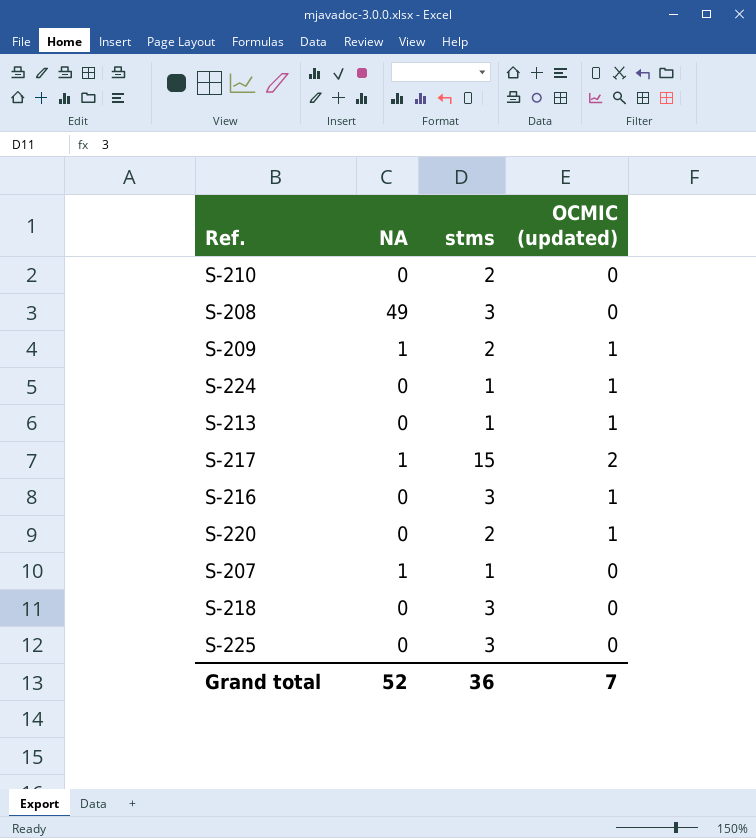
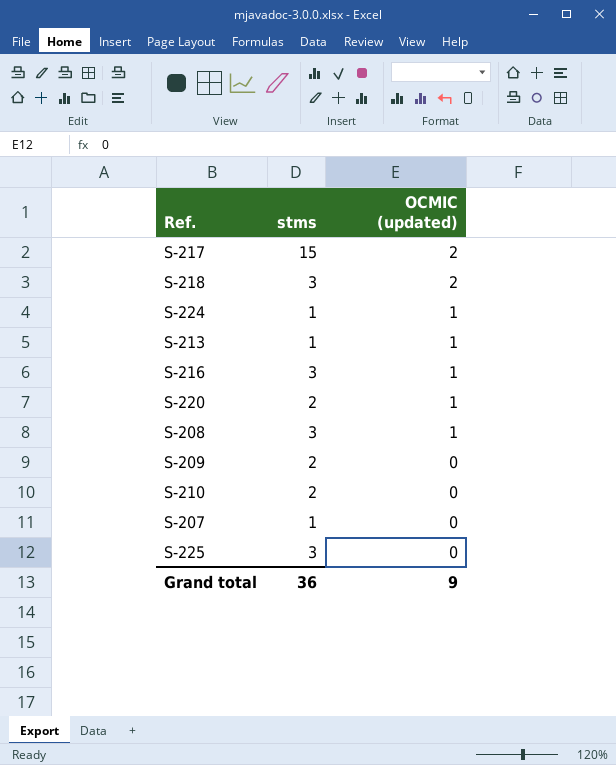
row order: none -> OCMIC (updated) descending
column NA | position: 2 -> none
S-218 | OCMIC (updated): 0 -> 2
S-208 | OCMIC (updated): 0 -> 1
S-209 | OCMIC (updated): 1 -> 0
Grand total | OCMIC (updated): 7 -> 9

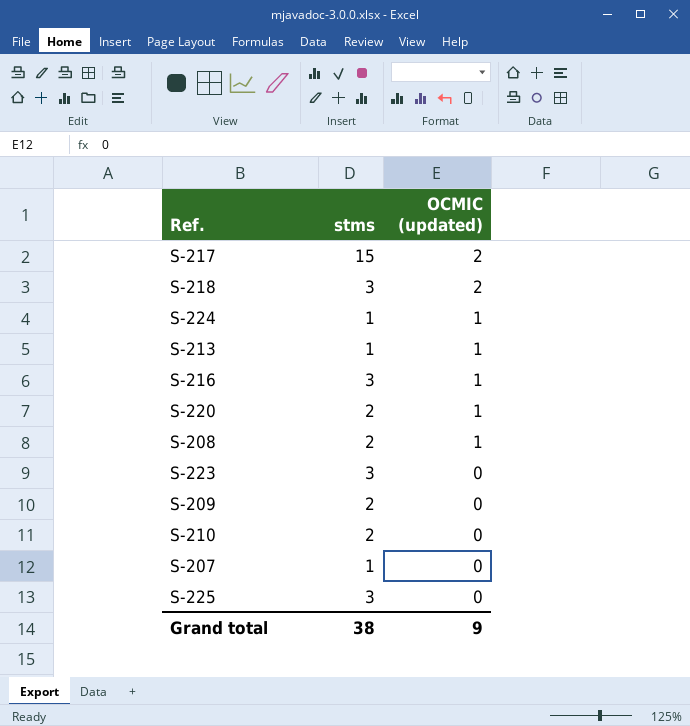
S-208 | stms: 3 -> 2
row S-223: none -> 3 | 0
Grand total | stms: 36 -> 38

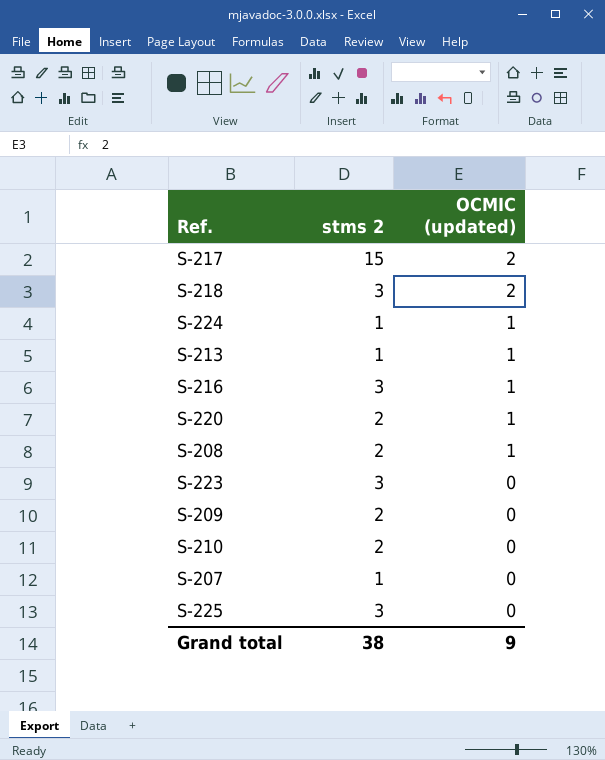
column name: stms -> stms 2

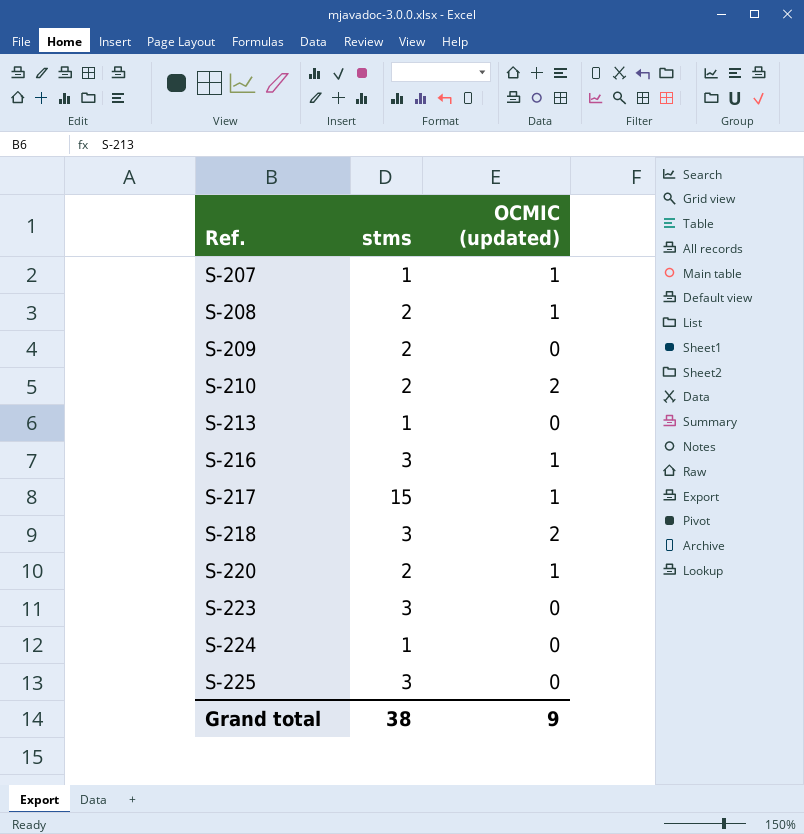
row order: OCMIC (updated) descending -> Ref. ascending
column name: stms 2 -> stms
S-207 | OCMIC (updated): 0 -> 1
S-210 | OCMIC (updated): 0 -> 2
S-213 | OCMIC (updated): 1 -> 0
S-217 | OCMIC (updated): 2 -> 1
S-224 | OCMIC (updated): 1 -> 0

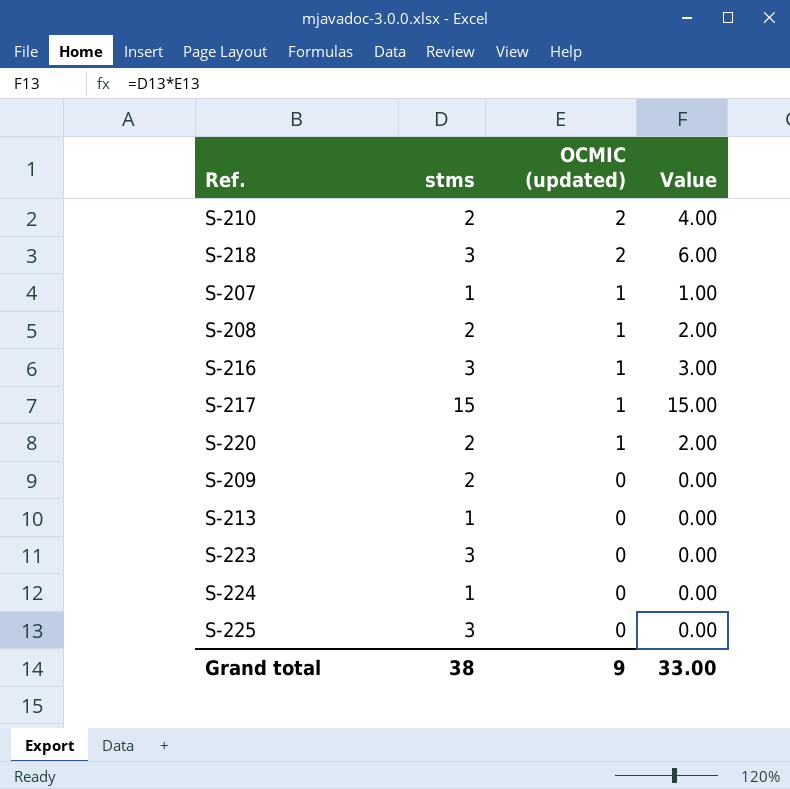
row order: Ref. ascending -> OCMIC (updated) descending
column Value | formula: none -> [stms] * [OCMIC (updated)]

